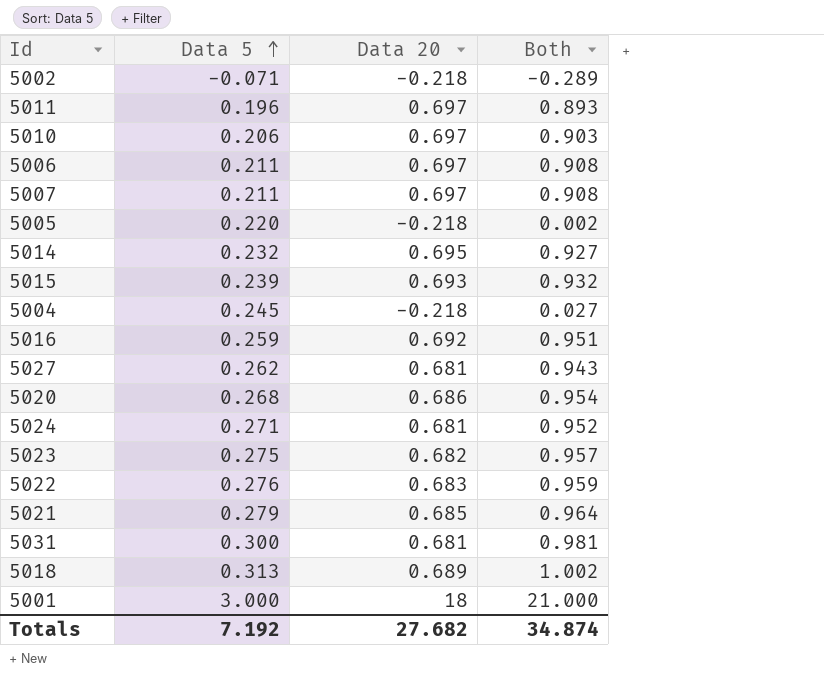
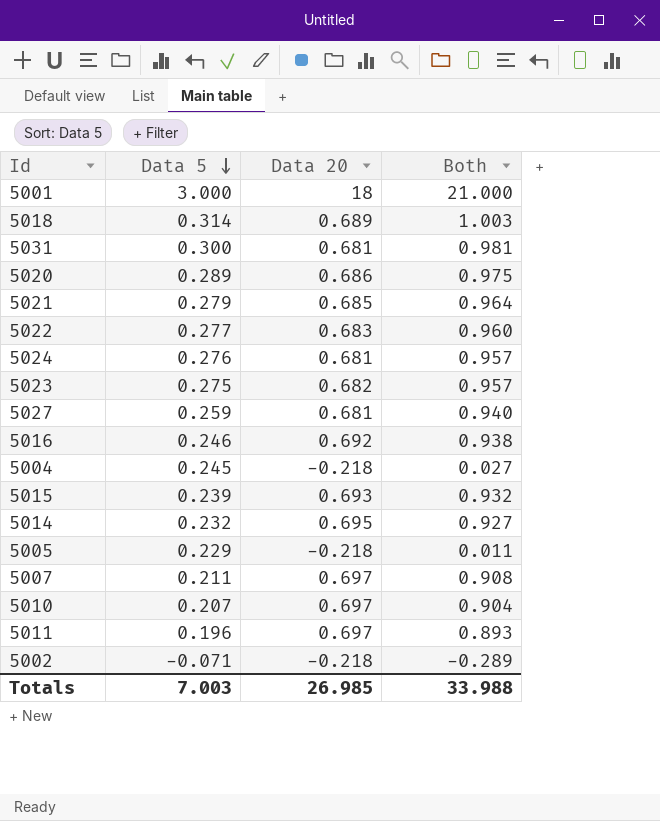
row order: Data 5 ascending -> Data 5 descending
row 5006: 0.211 | 0.697 | 0.908 -> none
5018 | Data 5: 0.313 -> 0.314
5018 | Both: 1.002 -> 1.003
5020 | Data 5: 0.268 -> 0.289
5020 | Both: 0.954 -> 0.975
5022 | Data 5: 0.276 -> 0.277
5022 | Both: 0.959 -> 0.960
5024 | Data 5: 0.271 -> 0.276
5024 | Both: 0.952 -> 0.957
5027 | Data 5: 0.262 -> 0.259
5027 | Both: 0.943 -> 0.940
5016 | Data 5: 0.259 -> 0.246
5016 | Both: 0.951 -> 0.938
5005 | Data 5: 0.220 -> 0.229
5005 | Both: 0.002 -> 0.011
5010 | Data 5: 0.206 -> 0.207
5010 | Both: 0.903 -> 0.904
Totals | Data 5: 7.192 -> 7.003
Totals | Data 20: 27.682 -> 26.985
Totals | Both: 34.874 -> 33.988

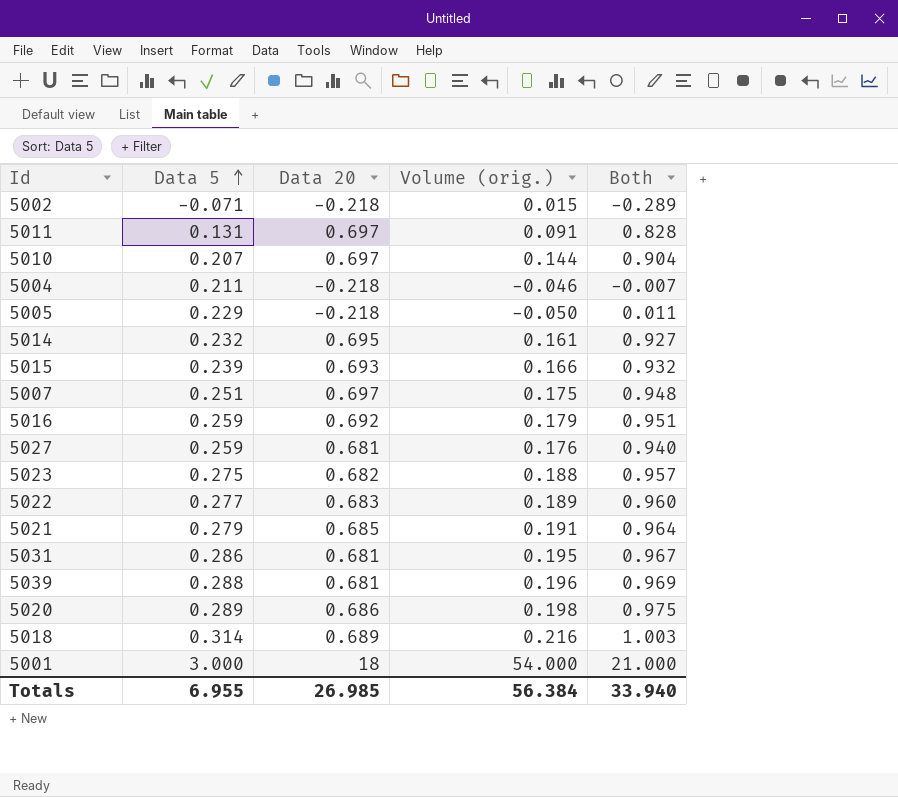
row order: Data 5 descending -> Data 5 ascending
column Volume (orig.) | formula: none -> [Data 5] * [Data 20]
row 5024: 0.276 | 0.681 | 0.957 -> none
5011 | Data 5: 0.196 -> 0.131
5011 | Both: 0.893 -> 0.828
5004 | Data 5: 0.245 -> 0.211
5004 | Both: 0.027 -> -0.007
5007 | Data 5: 0.211 -> 0.251
5007 | Both: 0.908 -> 0.948
5016 | Data 5: 0.246 -> 0.259
5016 | Both: 0.938 -> 0.951
5031 | Data 5: 0.300 -> 0.286
5031 | Both: 0.981 -> 0.967
row 5039: none -> 0.288 | 0.681 | 0.196 | 0.969
Totals | Data 5: 7.003 -> 6.955
Totals | Both: 33.988 -> 33.940

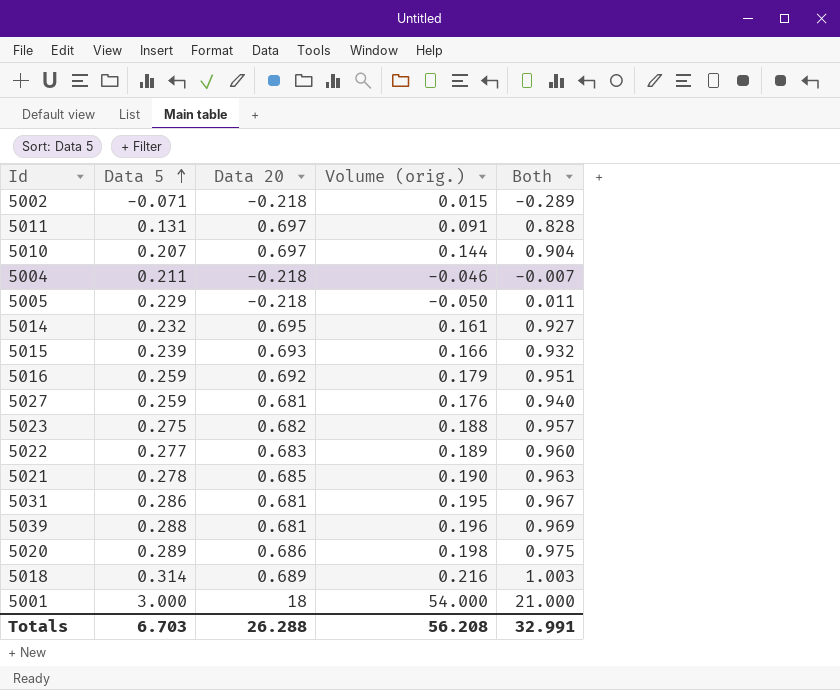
row 5007: 0.251 | 0.697 | 0.175 | 0.948 -> none
5021 | Data 5: 0.279 -> 0.278
5021 | Volume (orig.): 0.191 -> 0.190
5021 | Both: 0.964 -> 0.963
Totals | Data 5: 6.955 -> 6.703
Totals | Data 20: 26.985 -> 26.288
Totals | Volume (orig.): 56.384 -> 56.208
Totals | Both: 33.940 -> 32.991

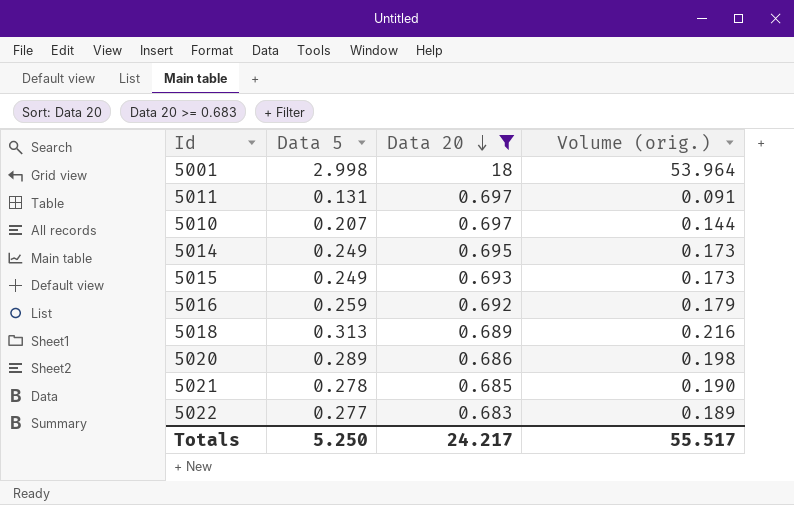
filter: none -> Data 20 >= 0.683
row order: Data 5 ascending -> Data 20 descending
column Both | formula: [Data 5] + [Data 20] -> none
5001 | Data 5: 3.000 -> 2.998
5001 | Volume (orig.): 54.000 -> 53.964
5014 | Data 5: 0.232 -> 0.249
5014 | Volume (orig.): 0.161 -> 0.173
5015 | Data 5: 0.239 -> 0.249
5015 | Volume (orig.): 0.166 -> 0.173
5018 | Data 5: 0.314 -> 0.313
Totals | Data 5: 6.703 -> 5.250
Totals | Data 20: 26.288 -> 24.217
Totals | Volume (orig.): 56.208 -> 55.517

